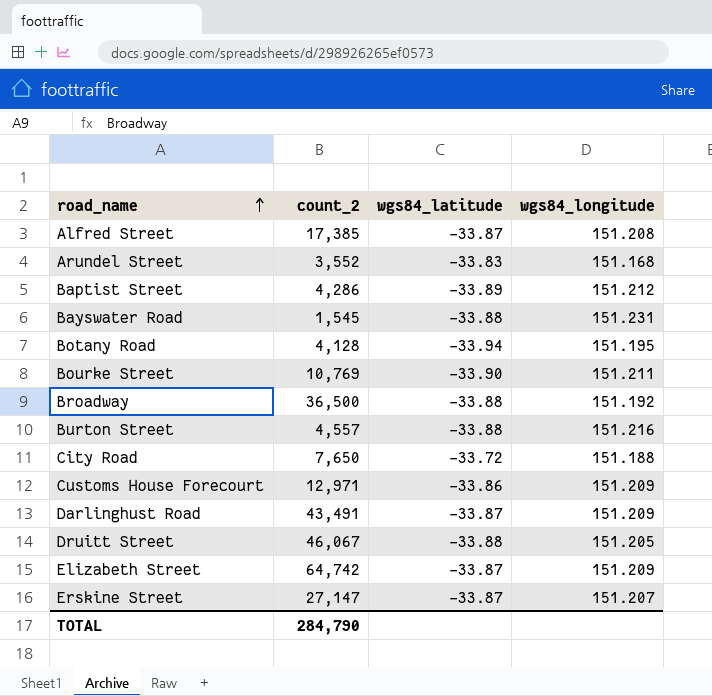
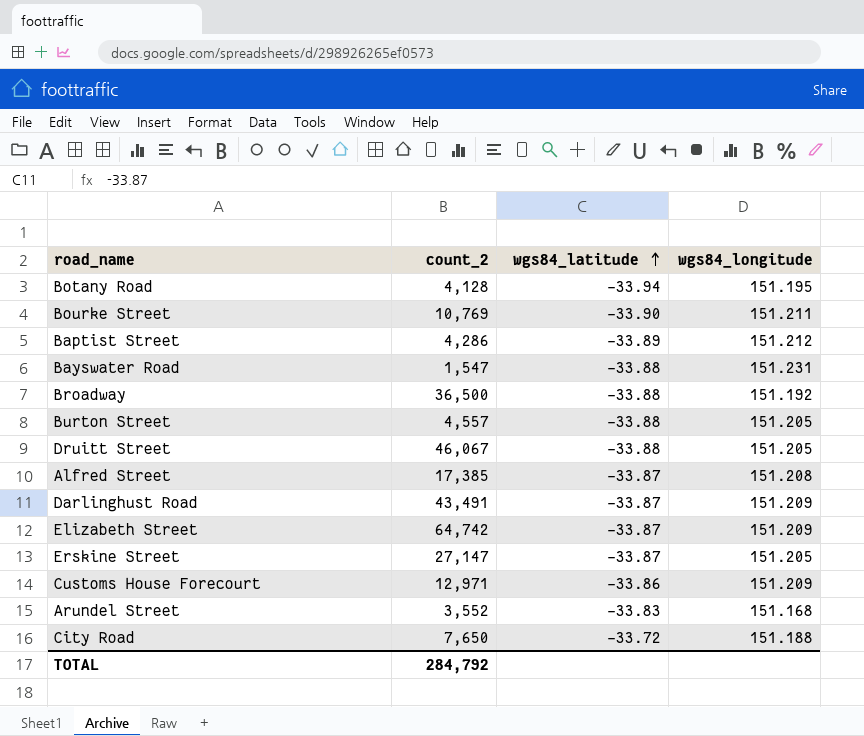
row order: road_name ascending -> wgs84_latitude ascending
Bayswater Road | count_2: 1,545 -> 1,547
Burton Street | wgs84_longitude: 151.216 -> 151.205
Erskine Street | wgs84_longitude: 151.207 -> 151.205
TOTAL | count_2: 284,790 -> 284,792

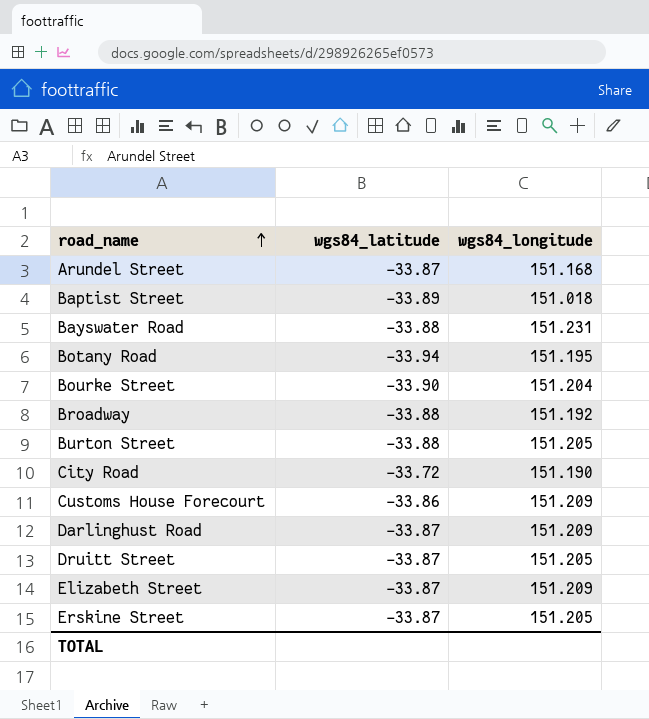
row order: wgs84_latitude ascending -> road_name ascending
column count_2 | position: 2 -> none
row Alfred Street: 17,385 | -33.87 | 151.208 -> none
Arundel Street | wgs84_latitude: -33.83 -> -33.87
Baptist Street | wgs84_longitude: 151.212 -> 151.018
Bourke Street | wgs84_longitude: 151.211 -> 151.204
City Road | wgs84_longitude: 151.188 -> 151.190
Druitt Street | wgs84_latitude: -33.88 -> -33.87

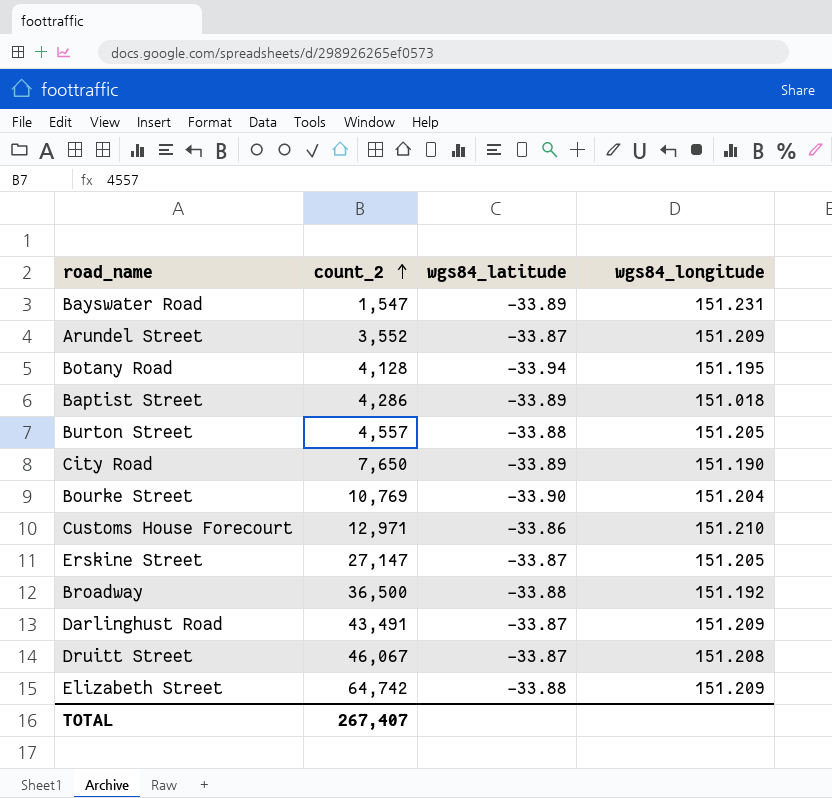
row order: road_name ascending -> count_2 ascending
column count_2 | position: none -> 2
Bayswater Road | wgs84_latitude: -33.88 -> -33.89
Arundel Street | wgs84_longitude: 151.168 -> 151.209
City Road | wgs84_latitude: -33.72 -> -33.89
Customs House Forecourt | wgs84_longitude: 151.209 -> 151.210
Druitt Street | wgs84_longitude: 151.205 -> 151.208
Elizabeth Street | wgs84_latitude: -33.87 -> -33.88

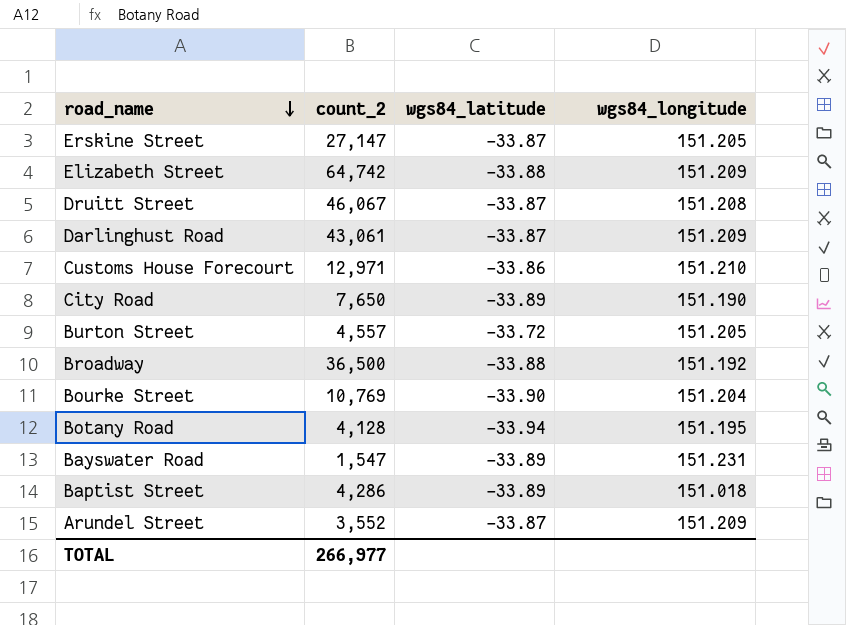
row order: count_2 ascending -> road_name descending
Darlinghust Road | count_2: 43,491 -> 43,061
Burton Street | wgs84_latitude: -33.88 -> -33.72
TOTAL | count_2: 267,407 -> 266,977

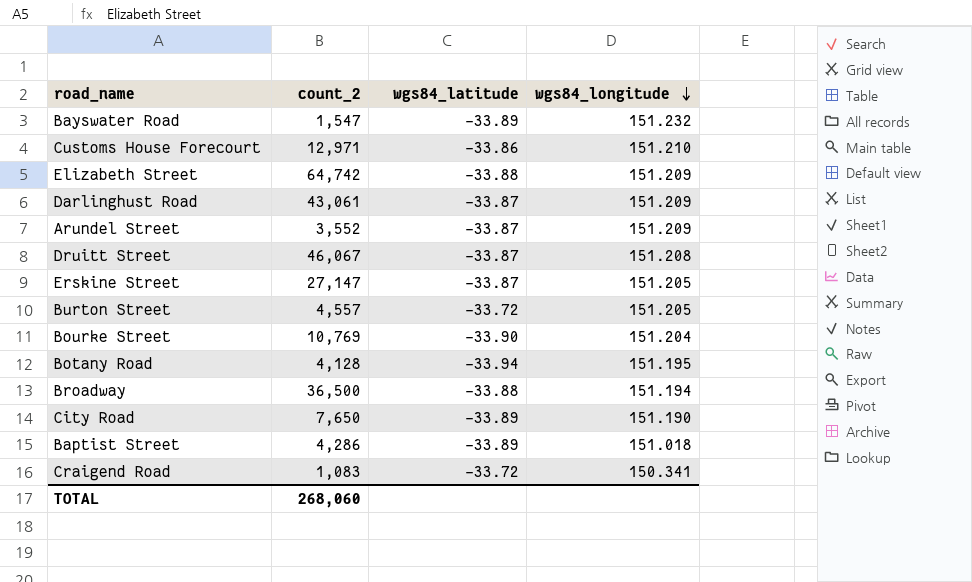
row order: road_name descending -> wgs84_longitude descending
Bayswater Road | wgs84_longitude: 151.231 -> 151.232
Broadway | wgs84_longitude: 151.192 -> 151.194
row Craigend Road: none -> 1,083 | -33.72 | 150.341
TOTAL | count_2: 266,977 -> 268,060

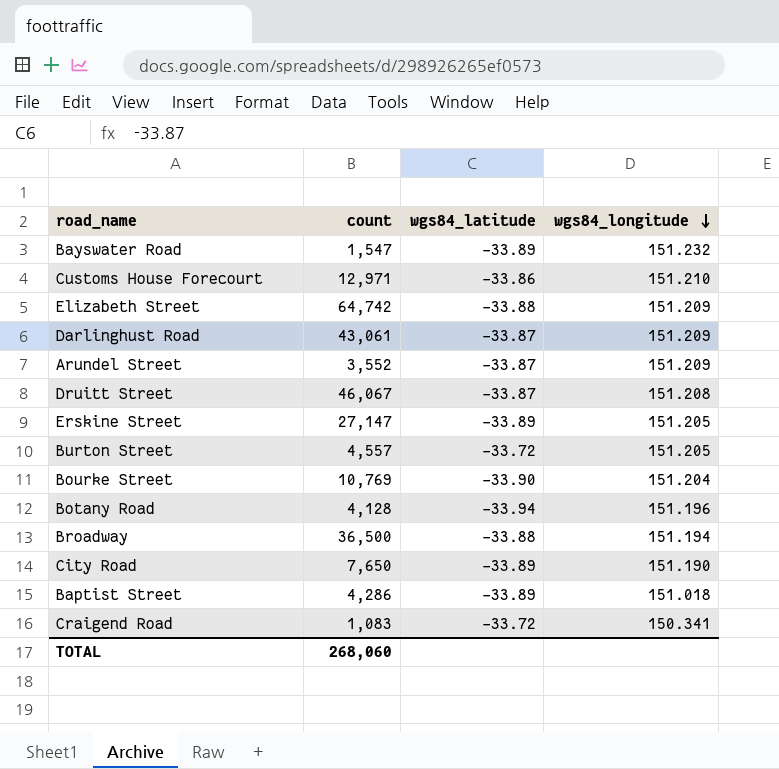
column name: count_2 -> count
Erskine Street | wgs84_latitude: -33.87 -> -33.89
Botany Road | wgs84_longitude: 151.195 -> 151.196

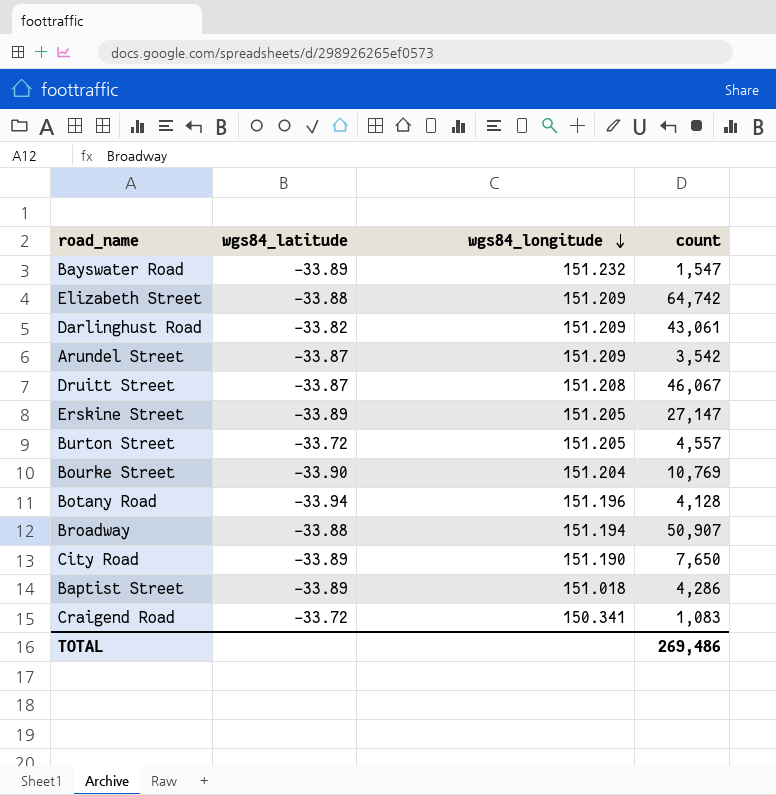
column count | position: 2 -> 4
row Customs House Forecourt: 12,971 | -33.86 | 151.210 -> none
Darlinghust Road | wgs84_latitude: -33.87 -> -33.82
Arundel Street | count: 3,552 -> 3,542
Broadway | count: 36,500 -> 50,907
TOTAL | count: 268,060 -> 269,486

